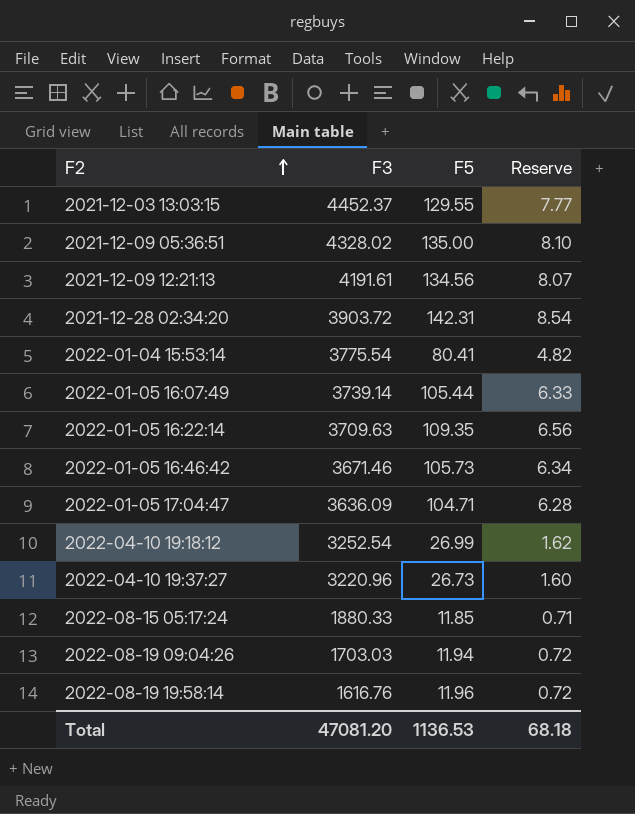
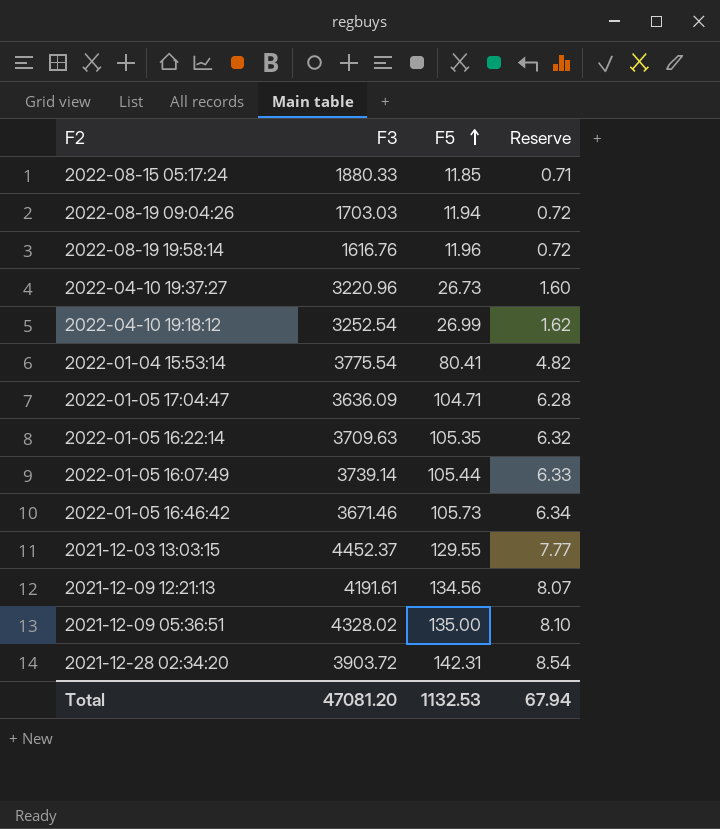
row order: F2 ascending -> F5 ascending
2022-01-05 16:22:14 | F5: 109.35 -> 105.35
2022-01-05 16:22:14 | Reserve: 6.56 -> 6.32
Total | F5: 1136.53 -> 1132.53
Total | Reserve: 68.18 -> 67.94

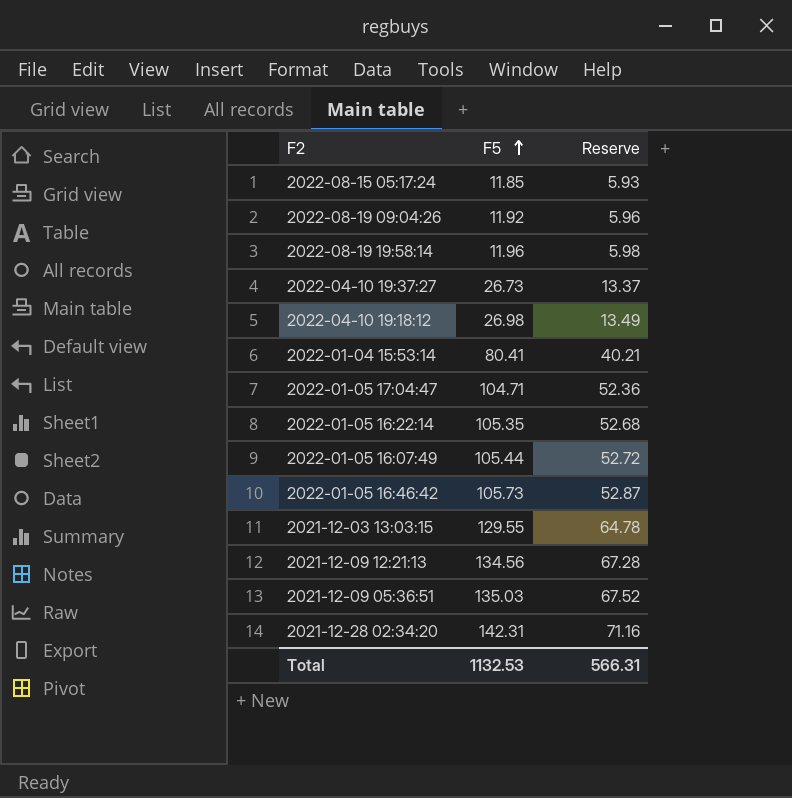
column F3 | position: 2 -> none
column Reserve | formula: [F5] * 0.06 -> [F5] * 0.5
2022-08-19 09:04:26 | F5: 11.94 -> 11.92
2022-04-10 19:18:12 | F5: 26.99 -> 26.98
2021-12-09 05:36:51 | F5: 135.00 -> 135.03
Total | Reserve: 67.94 -> 566.31

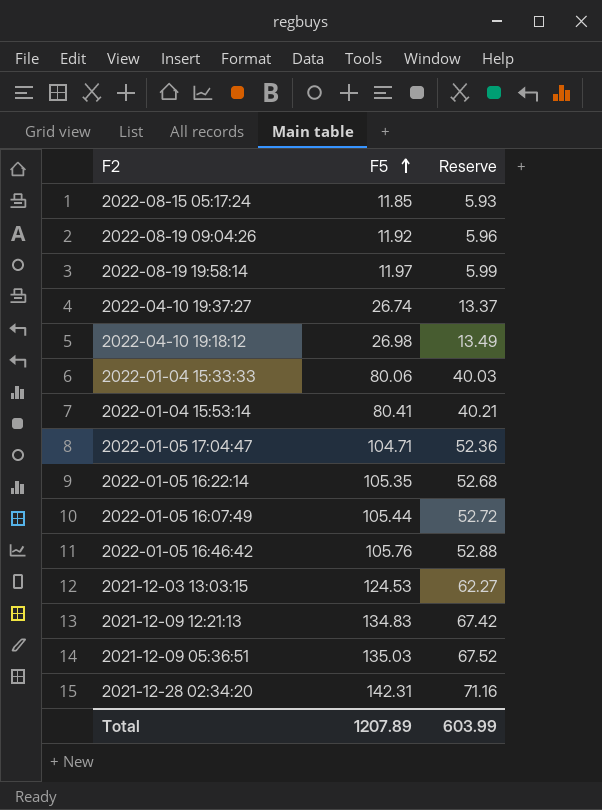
2022-08-19 19:58:14 | F5: 11.96 -> 11.97
2022-08-19 19:58:14 | Reserve: 5.98 -> 5.99
2022-04-10 19:37:27 | F5: 26.73 -> 26.74
row 2022-01-04 15:33:33: none -> 80.06 | 40.03
2022-01-05 16:46:42 | F5: 105.73 -> 105.76
2022-01-05 16:46:42 | Reserve: 52.87 -> 52.88
2021-12-03 13:03:15 | F5: 129.55 -> 124.53
2021-12-03 13:03:15 | Reserve: 64.78 -> 62.27
2021-12-09 12:21:13 | F5: 134.56 -> 134.83
2021-12-09 12:21:13 | Reserve: 67.28 -> 67.42
Total | F5: 1132.53 -> 1207.89
Total | Reserve: 566.31 -> 603.99

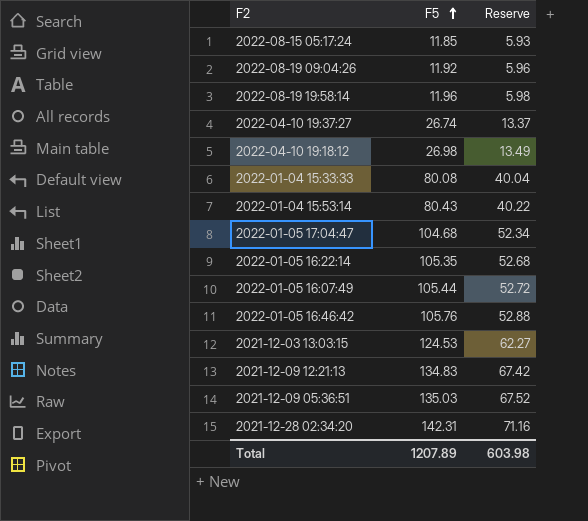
2022-08-19 19:58:14 | F5: 11.97 -> 11.96
2022-08-19 19:58:14 | Reserve: 5.99 -> 5.98
2022-01-04 15:33:33 | F5: 80.06 -> 80.08
2022-01-04 15:33:33 | Reserve: 40.03 -> 40.04
2022-01-04 15:53:14 | F5: 80.41 -> 80.43
2022-01-04 15:53:14 | Reserve: 40.21 -> 40.22
2022-01-05 17:04:47 | F5: 104.71 -> 104.68
2022-01-05 17:04:47 | Reserve: 52.36 -> 52.34
Total | Reserve: 603.99 -> 603.98

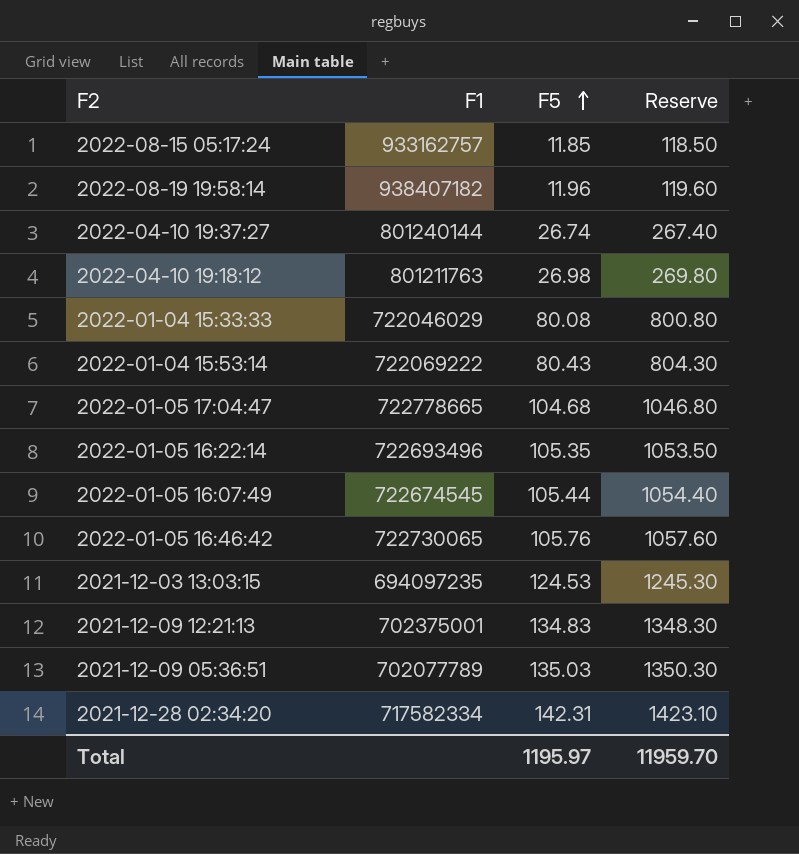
column F1 | position: none -> 2
column Reserve | formula: [F5] * 0.5 -> [F5] * 10
row 2022-08-19 09:04:26: 11.92 | 5.96 -> none
Total | F5: 1207.89 -> 1195.97
Total | Reserve: 603.98 -> 11959.70

